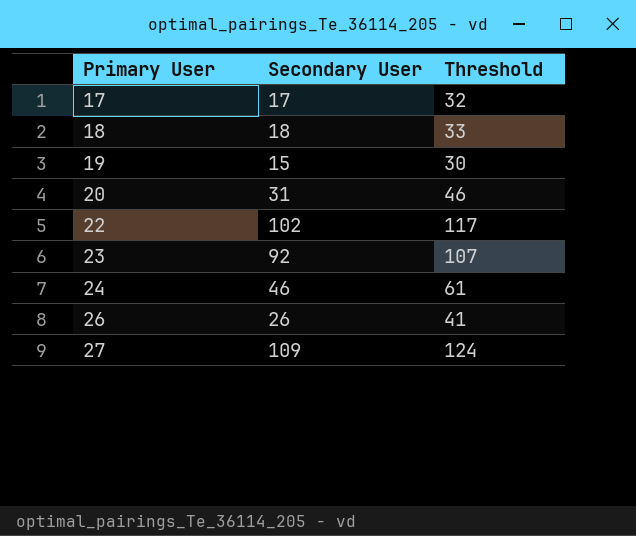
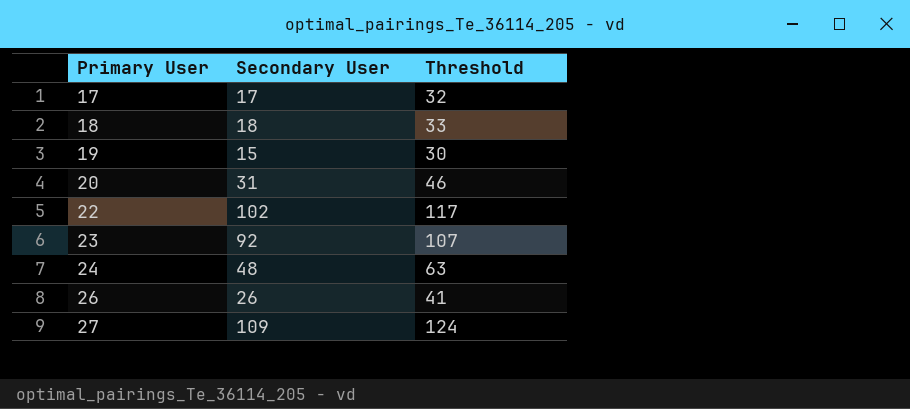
24 | Secondary User: 46 -> 48
24 | Threshold: 61 -> 63

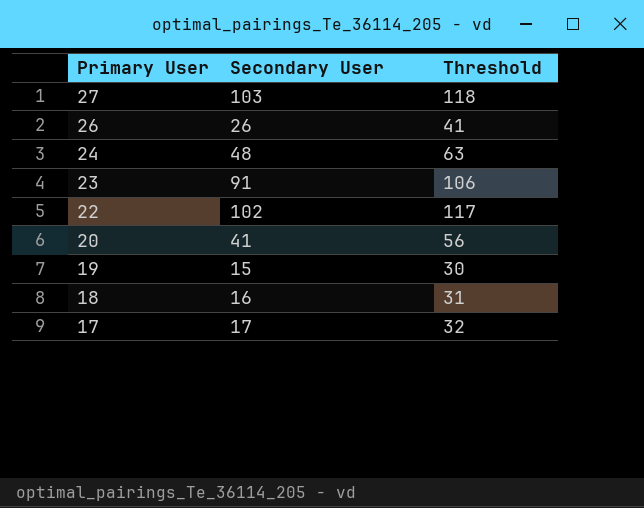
row order: Primary User ascending -> Primary User descending
27 | Secondary User: 109 -> 103
27 | Threshold: 124 -> 118
23 | Secondary User: 92 -> 91
23 | Threshold: 107 -> 106
20 | Secondary User: 31 -> 41
20 | Threshold: 46 -> 56
18 | Secondary User: 18 -> 16
18 | Threshold: 33 -> 31

